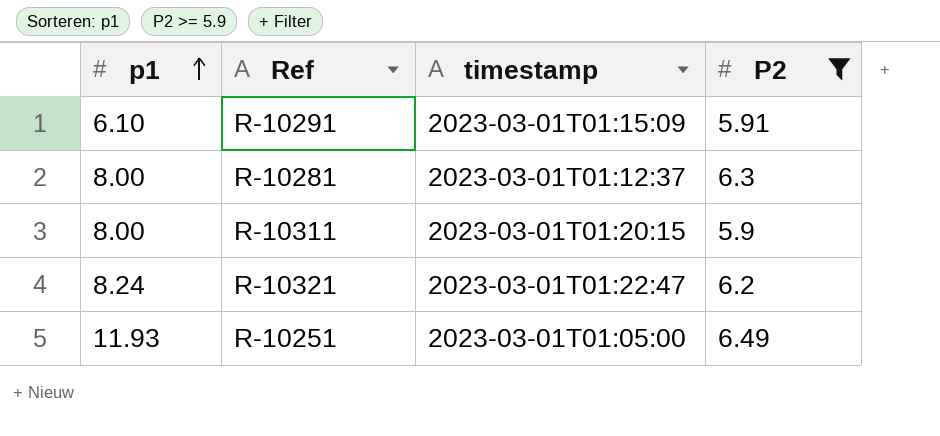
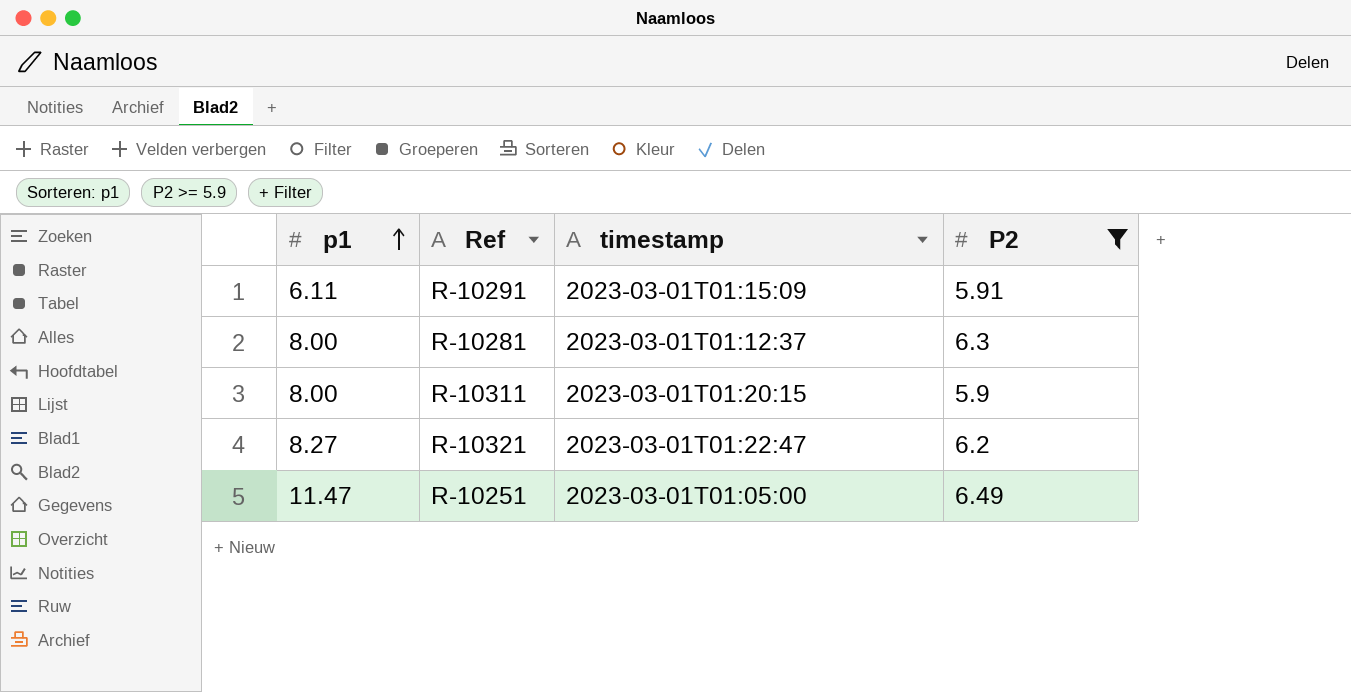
R-10291 | p1: 6.10 -> 6.11
R-10321 | p1: 8.24 -> 8.27
R-10251 | p1: 11.93 -> 11.47

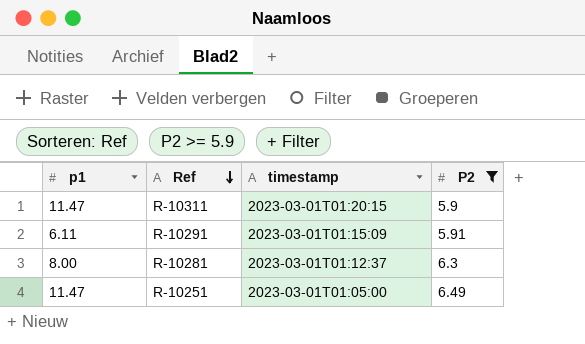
row order: p1 ascending -> Ref descending
row R-10321: 8.27 | 2023-03-01T01:22:47 | 6.2 -> none
R-10311 | p1: 8.00 -> 11.47

